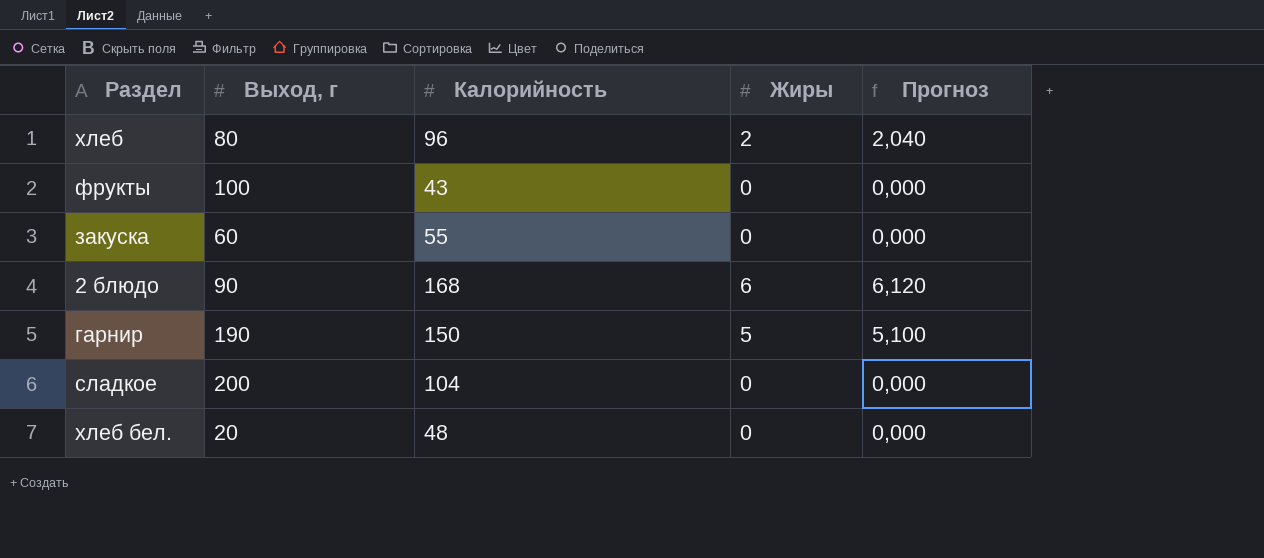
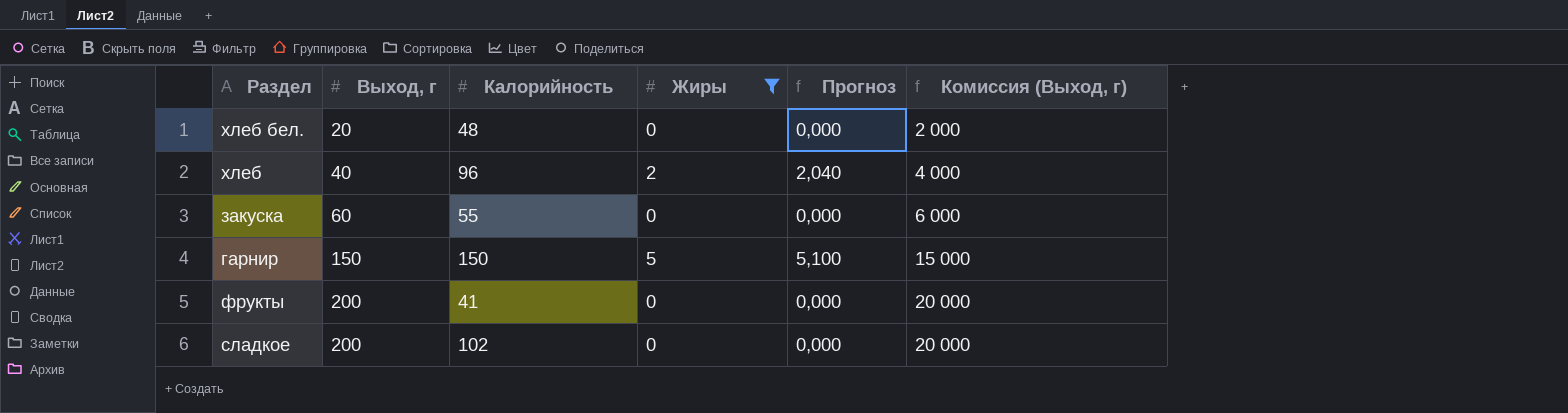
filter: none -> Жиры != 6
row order: none -> Выход, г ascending
column Комиссия (Выход, г) | formula: none -> [Выход, г] * 100
хлеб | Выход, г: 80 -> 40
гарнир | Выход, г: 190 -> 150
фрукты | Выход, г: 100 -> 200
фрукты | Калорийность: 43 -> 41
сладкое | Калорийность: 104 -> 102

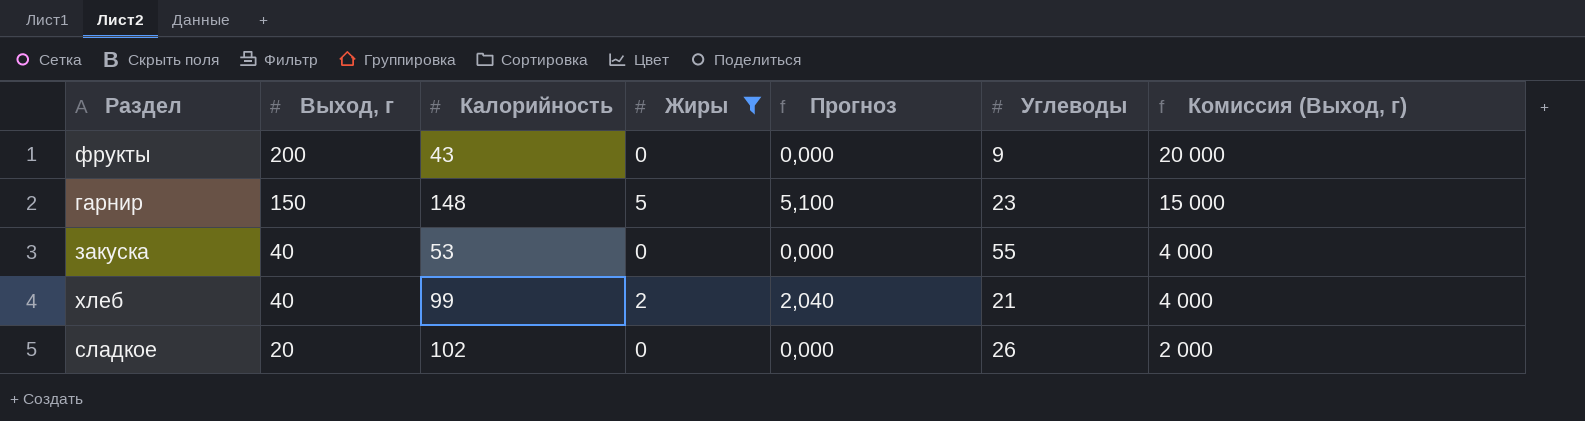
row order: Выход, г ascending -> Выход, г descending
column Углеводы | position: none -> 6
row хлеб бел.: 20 | 48 | 0 | 0,000 | 2 000 -> none
фрукты | Калорийность: 41 -> 43
гарнир | Калорийность: 150 -> 148
закуска | Выход, г: 60 -> 40
закуска | Калорийность: 55 -> 53
закуска | Комиссия (Выход, г): 6 000 -> 4 000
хлеб | Калорийность: 96 -> 99
сладкое | Выход, г: 200 -> 20
сладкое | Комиссия (Выход, г): 20 000 -> 2 000

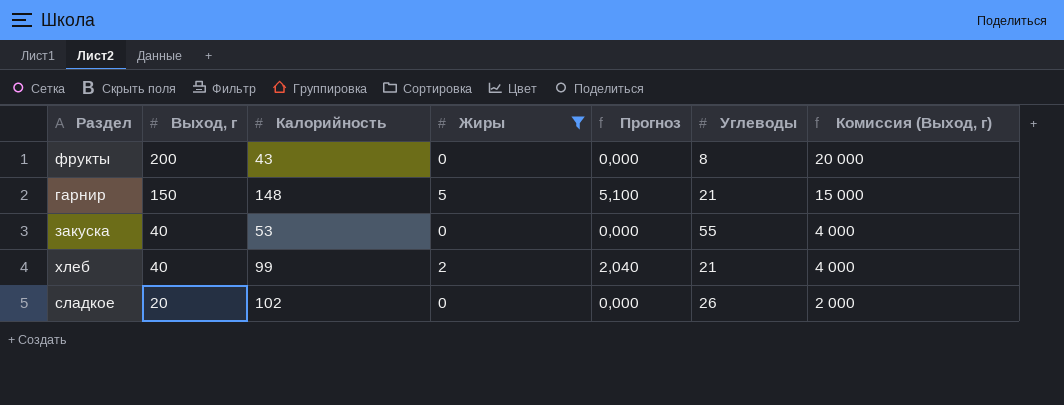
фрукты | Углеводы: 9 -> 8
гарнир | Углеводы: 23 -> 21

